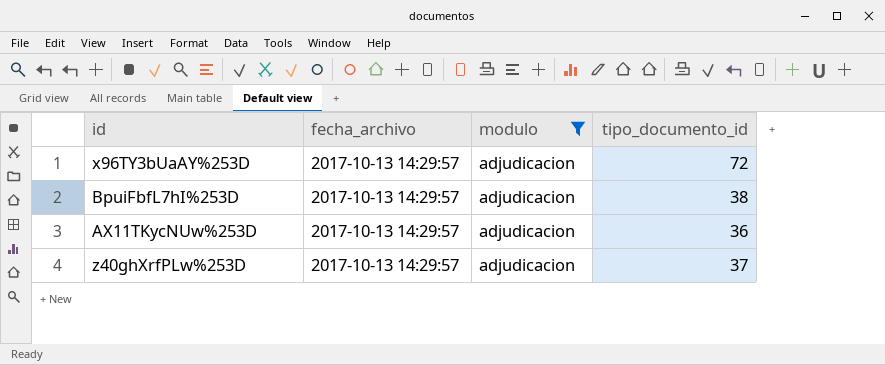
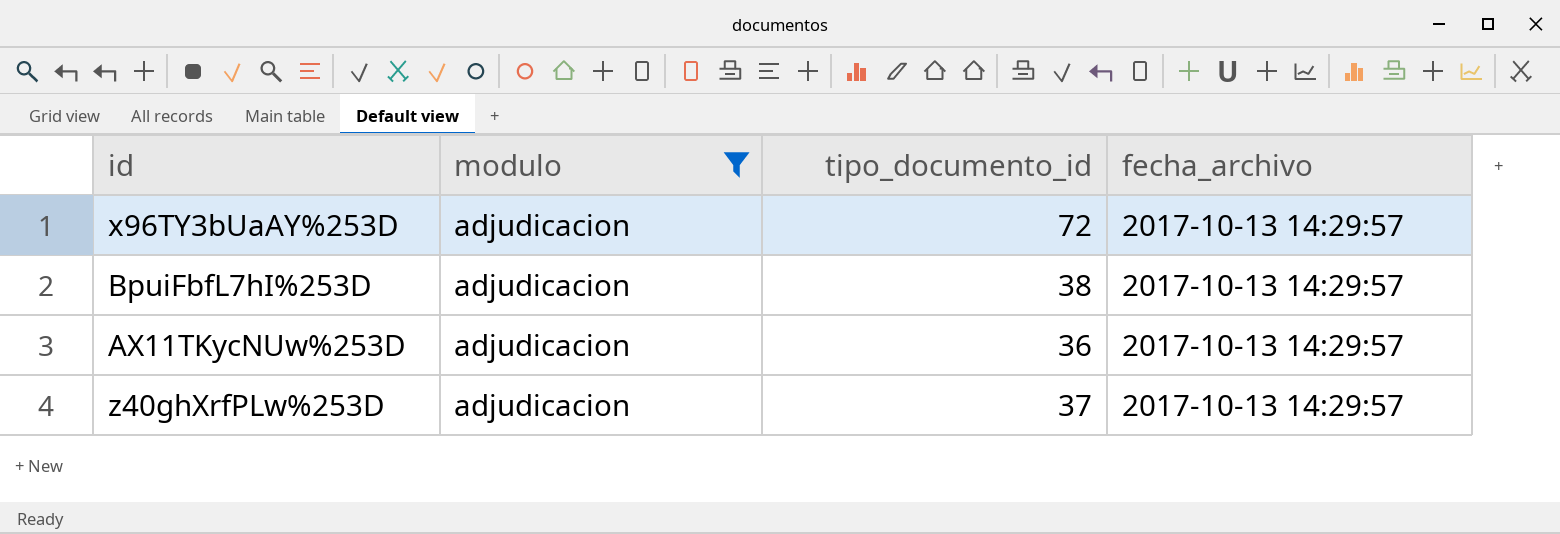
column fecha_archivo | position: 2 -> 4

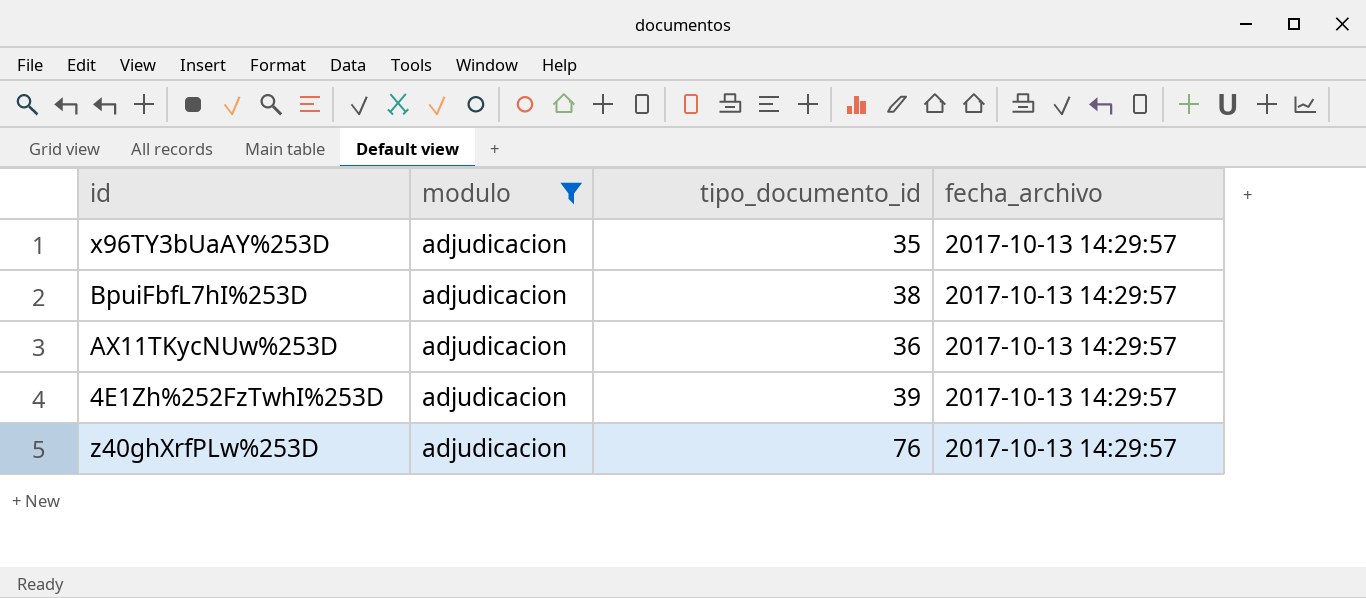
x96TY3bUaAY%253D | tipo_documento_id: 72 -> 35
row 4E1Zh%252FzTwhI%253D: none -> adjudicacion | 39 | 2017-10-13 14:29:57
z40ghXrfPLw%253D | tipo_documento_id: 37 -> 76

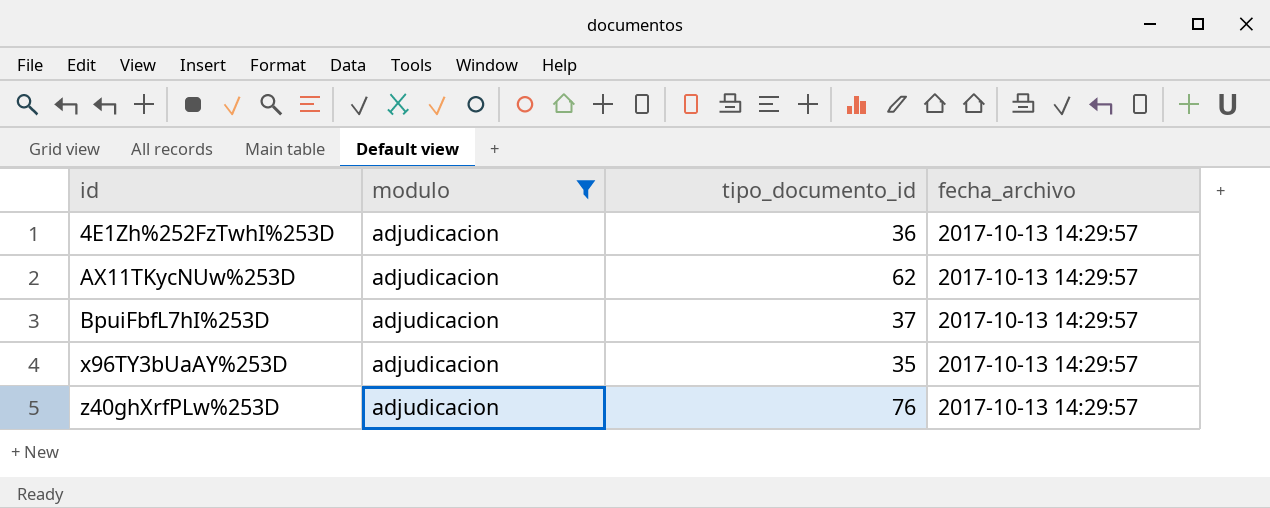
row order: none -> id ascending
4E1Zh%252FzTwhI%253D | tipo_documento_id: 39 -> 36
AX11TKycNUw%253D | tipo_documento_id: 36 -> 62
BpuiFbfL7hI%253D | tipo_documento_id: 38 -> 37

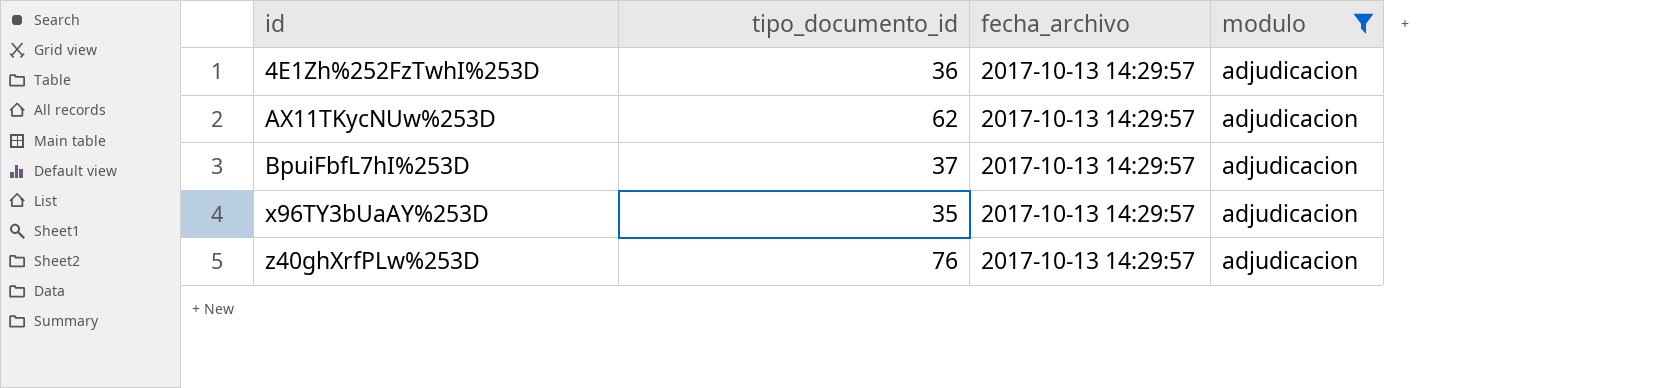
column modulo | position: 2 -> 4

